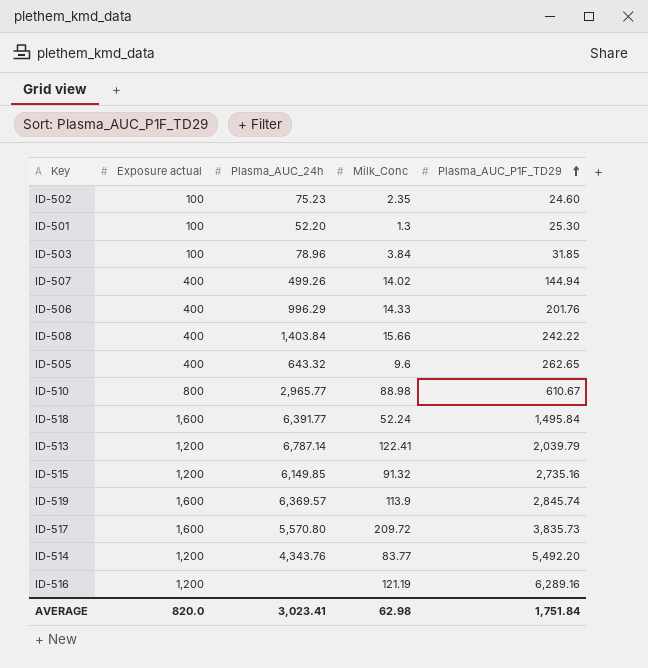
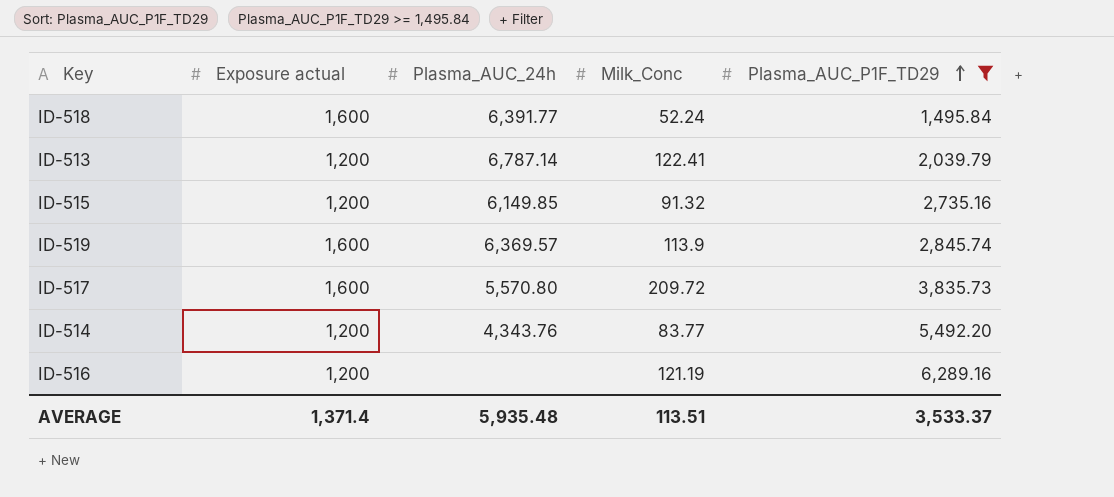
filter: none -> Plasma_AUC_P1F_TD29 >= 1,495.84
AVERAGE | Exposure actual: 820.0 -> 1,371.4
AVERAGE | Plasma_AUC_24h: 3,023.41 -> 5,935.48
AVERAGE | Milk_Conc: 62.98 -> 113.51
AVERAGE | Plasma_AUC_P1F_TD29: 1,751.84 -> 3,533.37

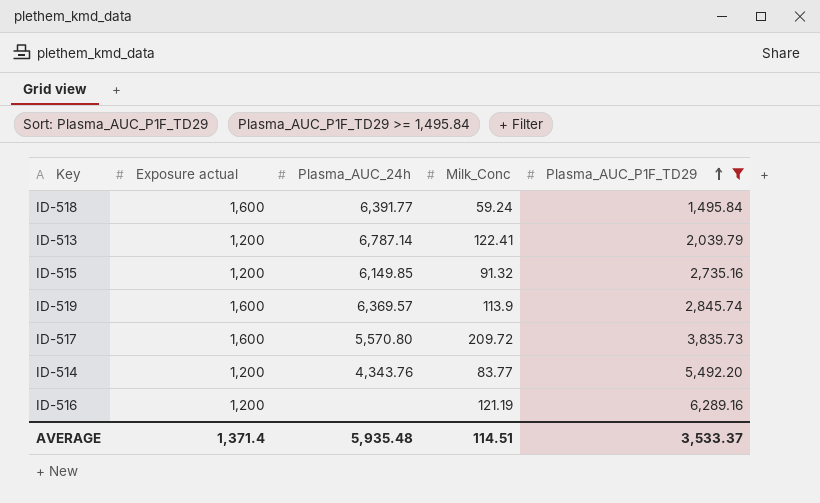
ID-518 | Milk_Conc: 52.24 -> 59.24
AVERAGE | Milk_Conc: 113.51 -> 114.51

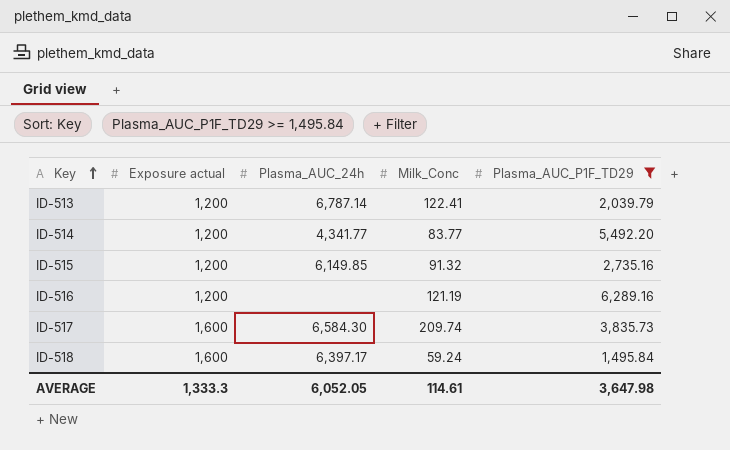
row order: Plasma_AUC_P1F_TD29 ascending -> Key ascending
row ID-519: 1,600 | 6,369.57 | 113.9 | 2,845.74 -> none
ID-514 | Plasma_AUC_24h: 4,343.76 -> 4,341.77
ID-517 | Plasma_AUC_24h: 5,570.80 -> 6,584.30
ID-517 | Milk_Conc: 209.72 -> 209.74
ID-518 | Plasma_AUC_24h: 6,391.77 -> 6,397.17
AVERAGE | Exposure actual: 1,371.4 -> 1,333.3
AVERAGE | Plasma_AUC_24h: 5,935.48 -> 6,052.05
AVERAGE | Milk_Conc: 114.51 -> 114.61
AVERAGE | Plasma_AUC_P1F_TD29: 3,533.37 -> 3,647.98

